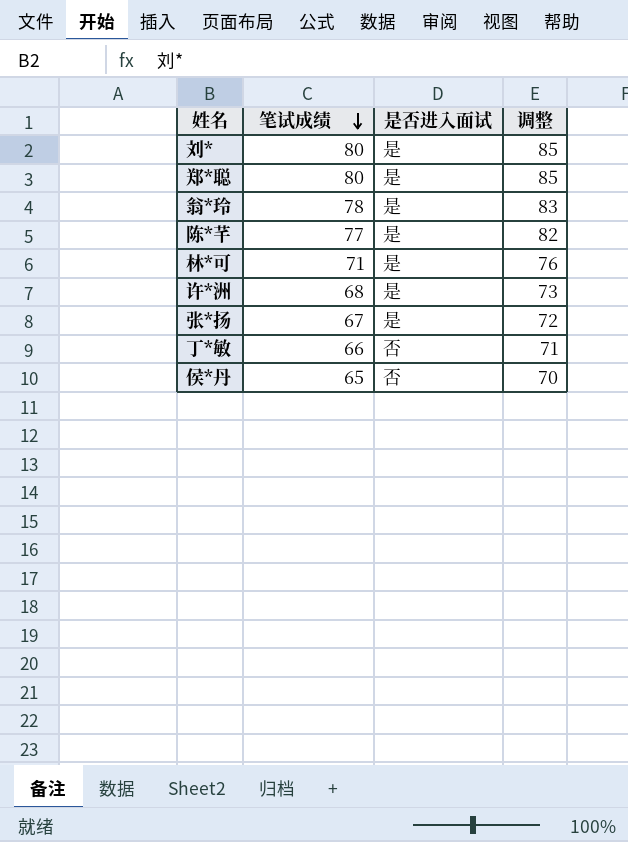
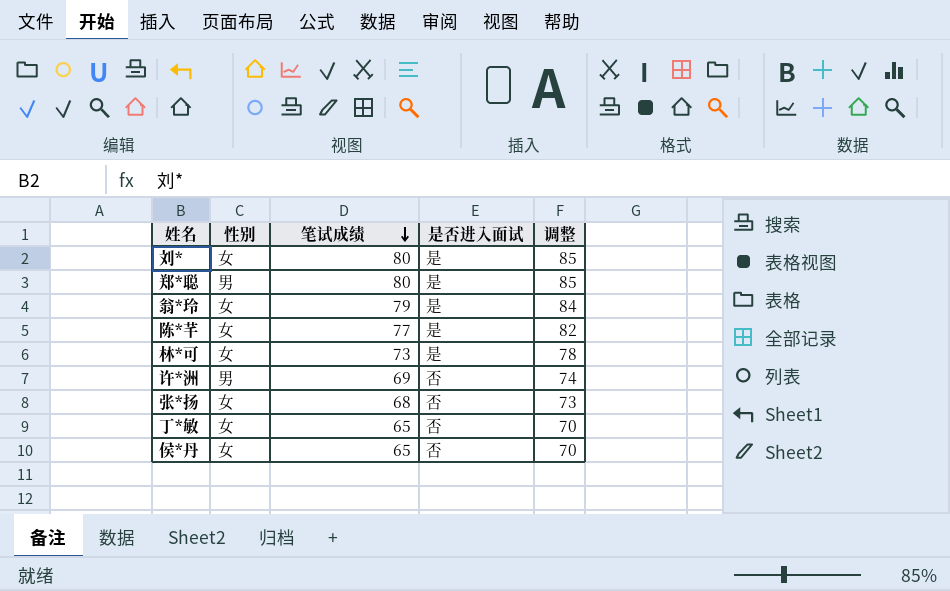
column 性别 | position: none -> 2
翁*玲 | 笔试成绩: 78 -> 79
翁*玲 | 调整: 83 -> 84
林*可 | 笔试成绩: 71 -> 73
林*可 | 调整: 76 -> 78
许*洲 | 笔试成绩: 68 -> 69
许*洲 | 是否进入面试: 是 -> 否
许*洲 | 调整: 73 -> 74
张*扬 | 笔试成绩: 67 -> 68
张*扬 | 是否进入面试: 是 -> 否
张*扬 | 调整: 72 -> 73
丁*敏 | 笔试成绩: 66 -> 65
丁*敏 | 调整: 71 -> 70

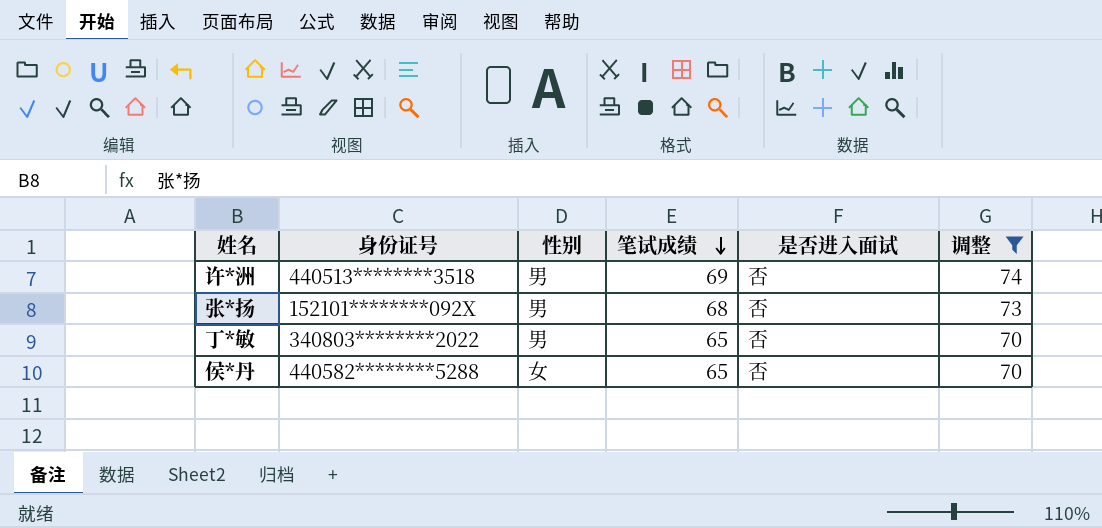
filter: none -> 调整 <= 74
column 身份证号 | position: none -> 2
张*扬 | 性别: 女 -> 男
丁*敏 | 性别: 女 -> 男

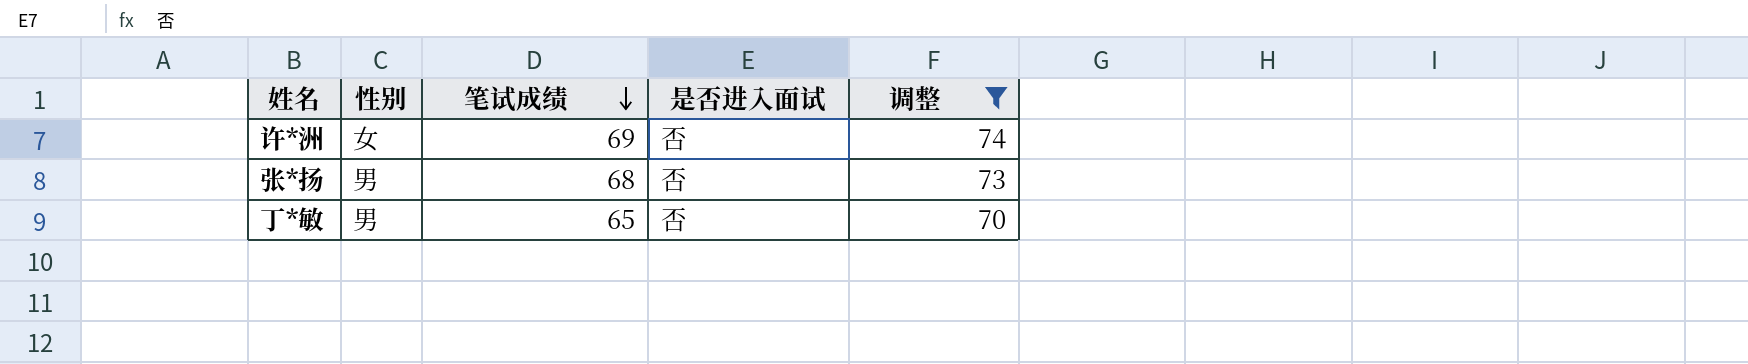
column 身份证号 | position: 2 -> none
row 侯*丹: 440582********5288 | 女 | 65 | 否 | 70 -> none
许*洲 | 性别: 男 -> 女

